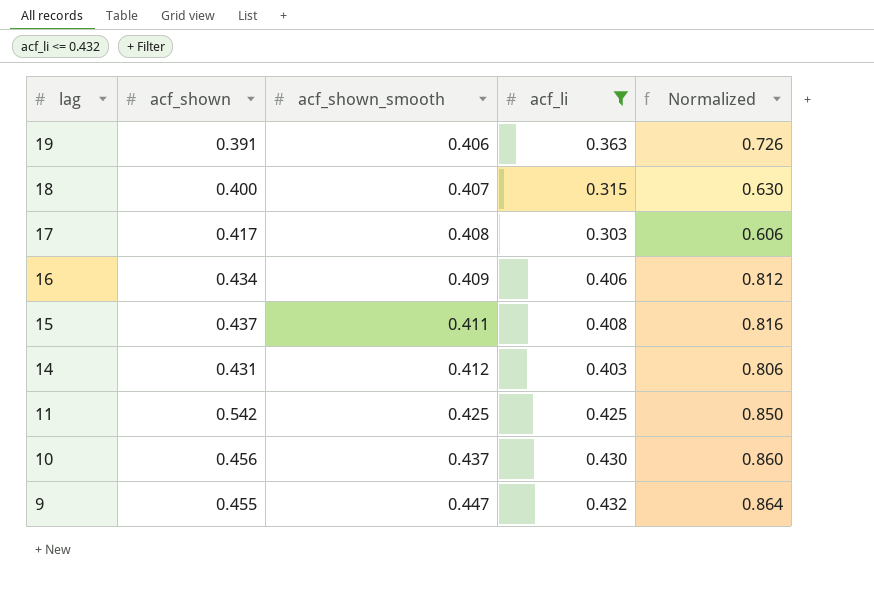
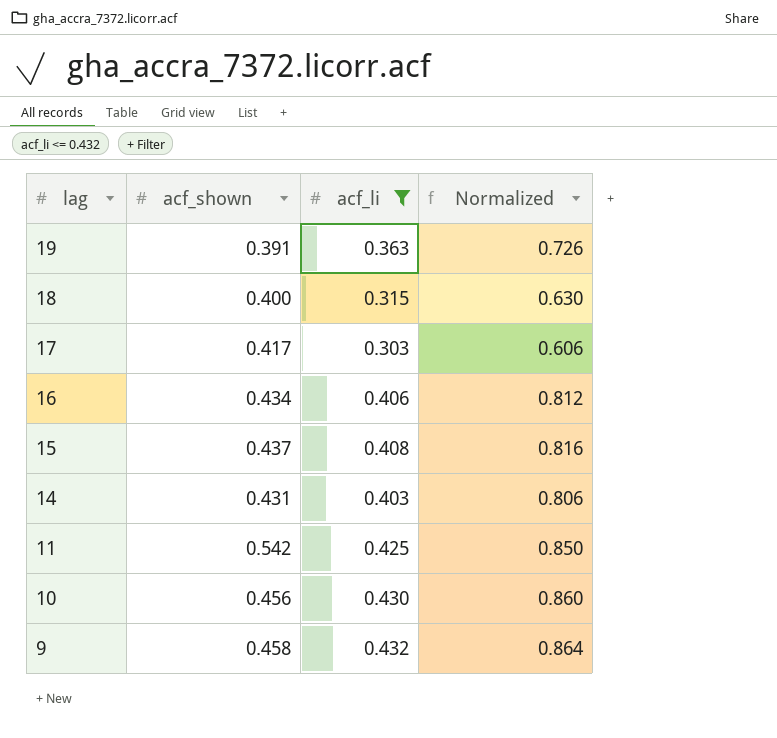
column acf_shown_smooth | position: 3 -> none
9 | acf_shown: 0.455 -> 0.458

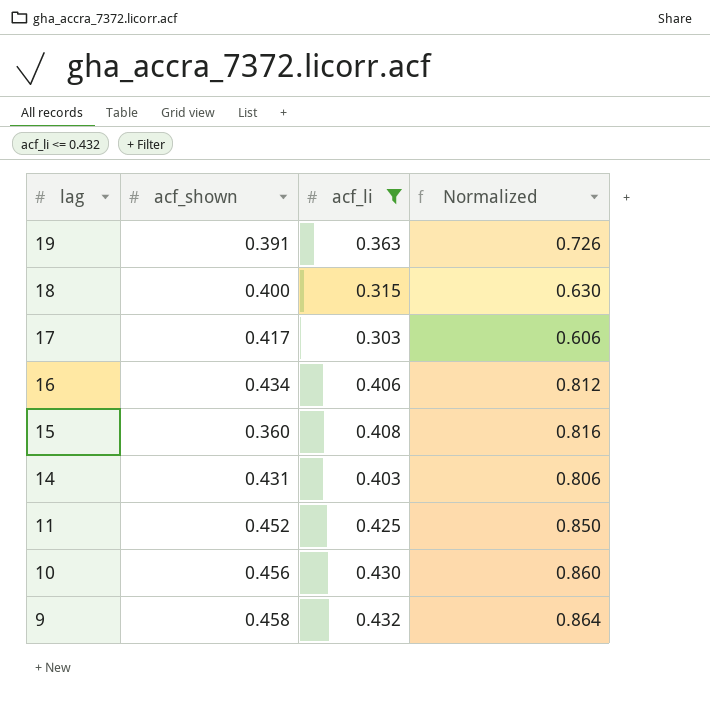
15 | acf_shown: 0.437 -> 0.360
11 | acf_shown: 0.542 -> 0.452

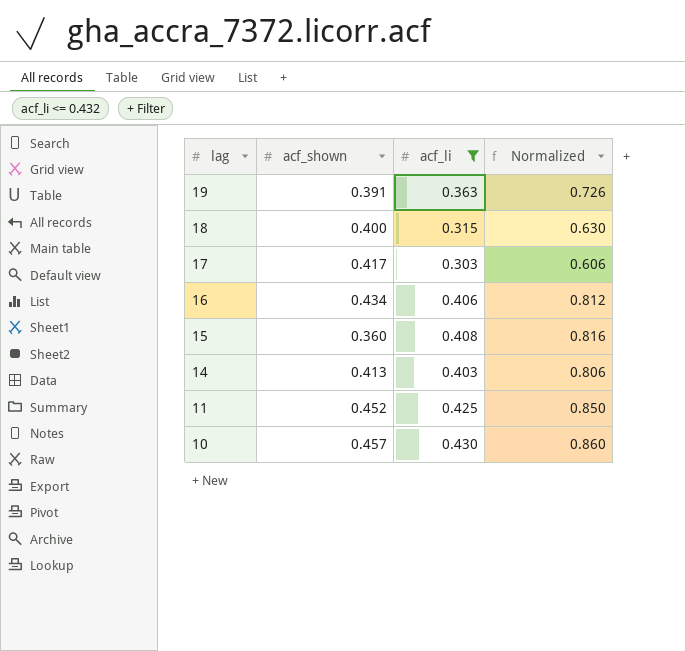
row 9: 0.458 | 0.432 | 0.864 -> none
14 | acf_shown: 0.431 -> 0.413
10 | acf_shown: 0.456 -> 0.457

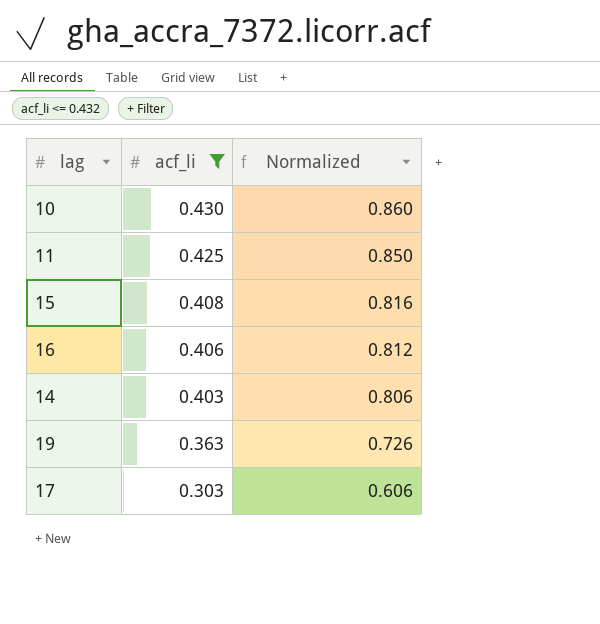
row order: lag descending -> acf_li descending
column acf_shown | position: 2 -> none
row 18: 0.400 | 0.315 | 0.630 -> none

